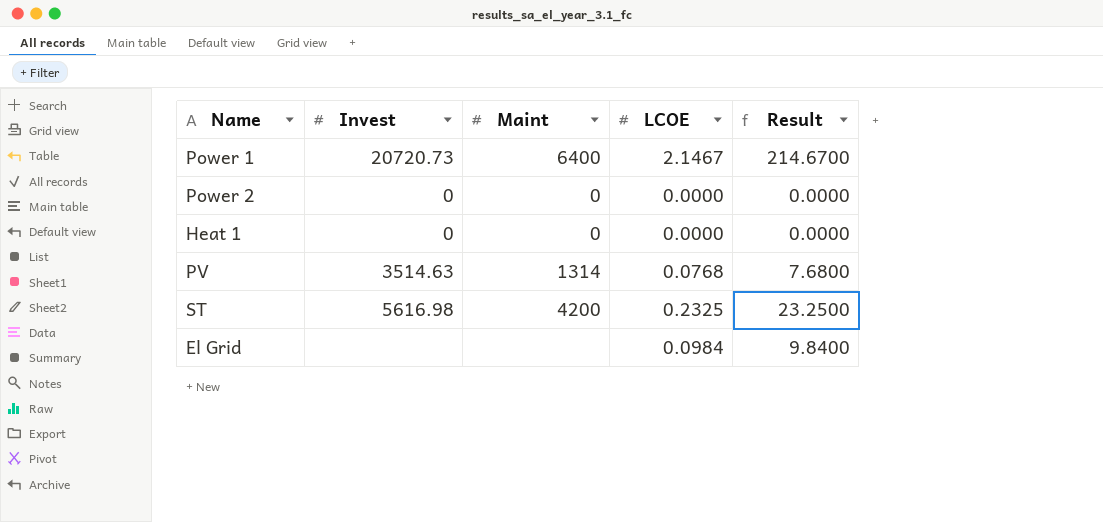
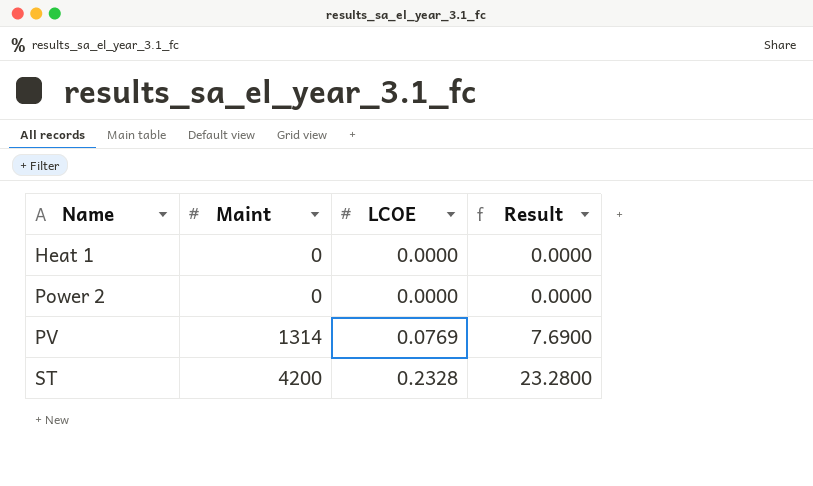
row order: none -> Name ascending
column Invest | position: 2 -> none
row Power 1: 20720.73 | 6400 | 2.1467 | 214.6700 -> none
row El Grid: none | none | 0.0984 | 9.8400 -> none
PV | LCOE: 0.0768 -> 0.0769
PV | Result: 7.6800 -> 7.6900
ST | LCOE: 0.2325 -> 0.2328
ST | Result: 23.2500 -> 23.2800

